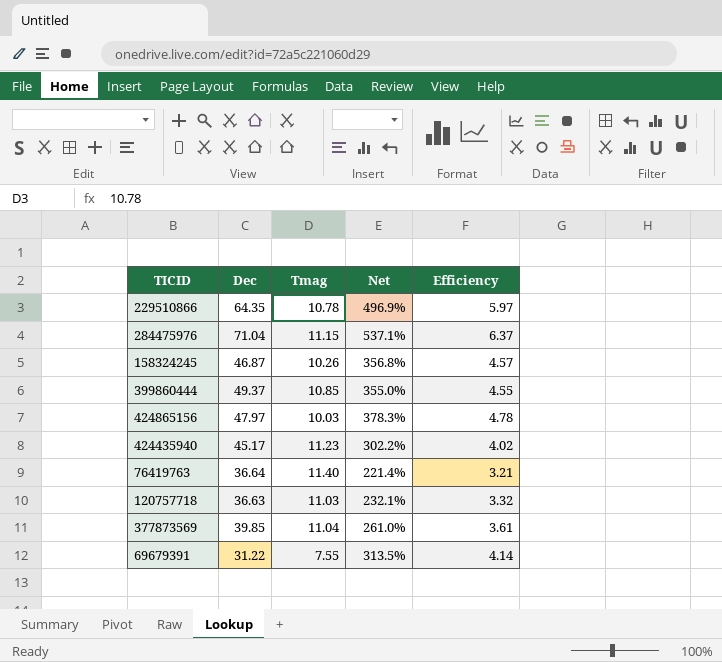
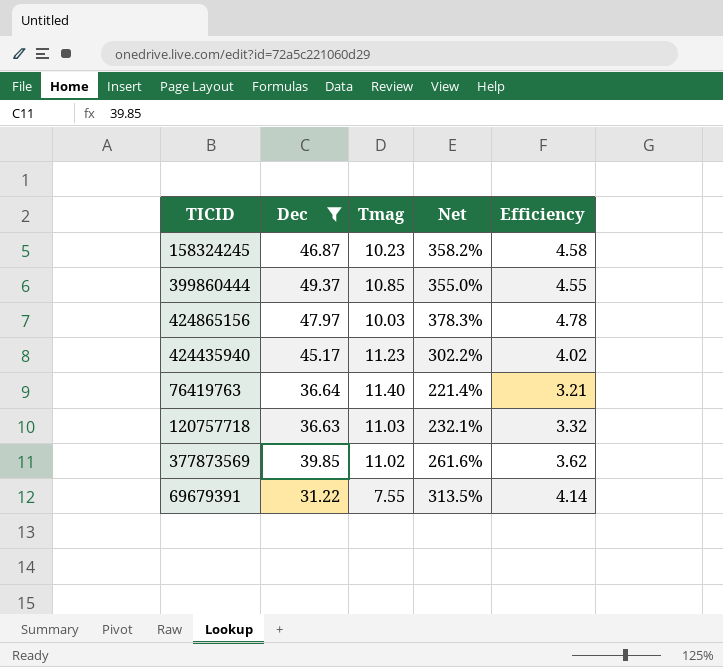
filter: none -> Dec <= 49.37
158324245 | Tmag: 10.26 -> 10.23
158324245 | Net: 356.8% -> 358.2%
158324245 | Efficiency: 4.57 -> 4.58
377873569 | Tmag: 11.04 -> 11.02
377873569 | Net: 261.0% -> 261.6%
377873569 | Efficiency: 3.61 -> 3.62

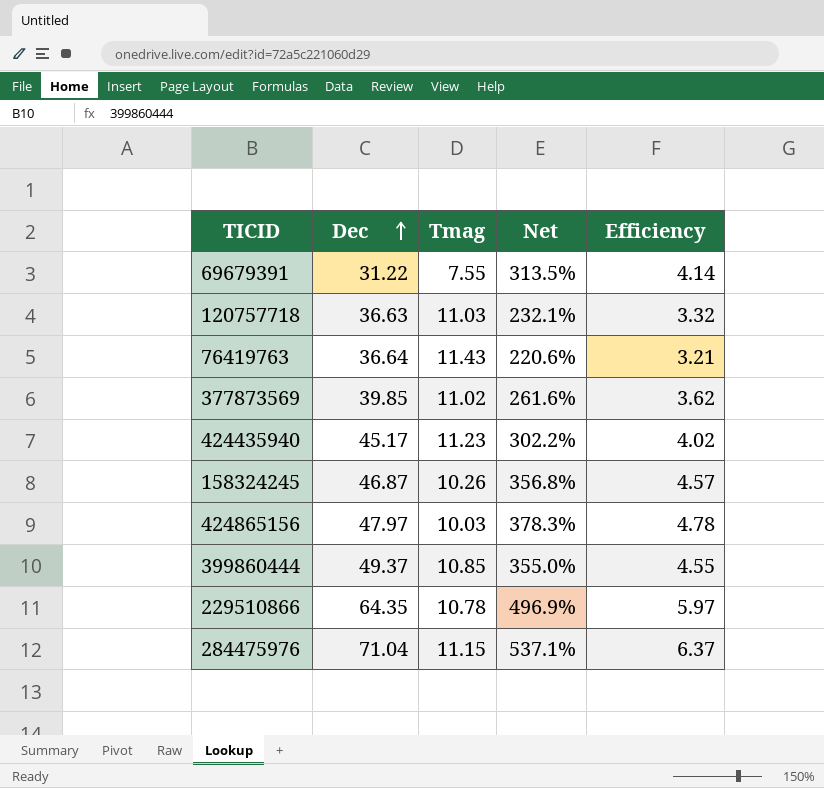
filter: Dec <= 49.37 -> none
row order: none -> Dec ascending
76419763 | Tmag: 11.40 -> 11.43
76419763 | Net: 221.4% -> 220.6%
158324245 | Tmag: 10.23 -> 10.26
158324245 | Net: 358.2% -> 356.8%
158324245 | Efficiency: 4.58 -> 4.57

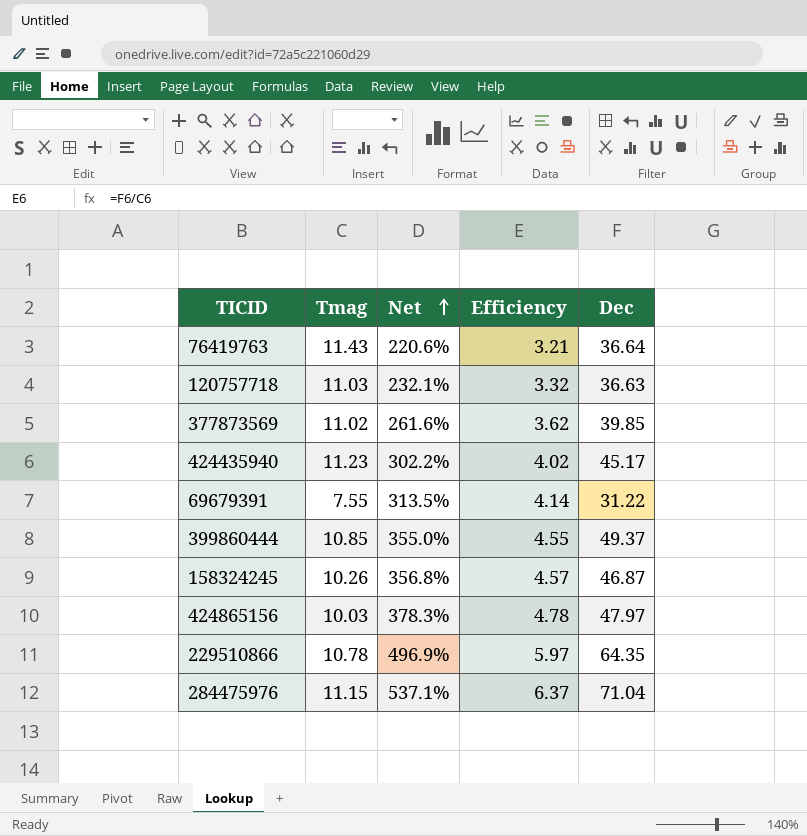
row order: Dec ascending -> Net ascending
column Dec | position: 2 -> 5

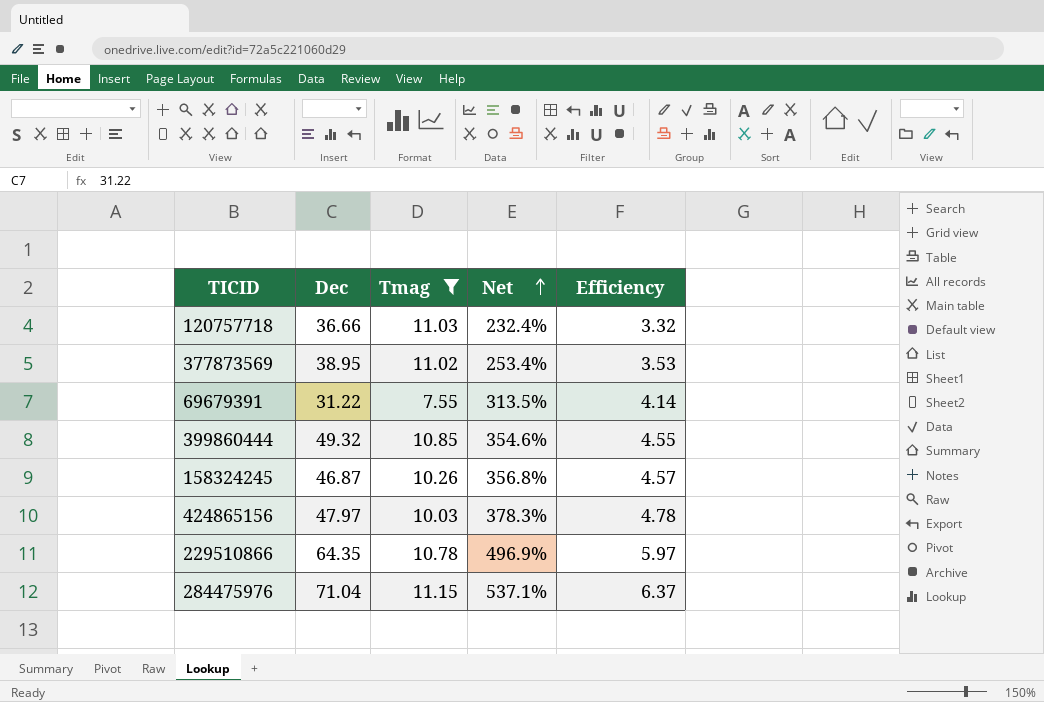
filter: none -> Tmag <= 11.15
column Dec | position: 5 -> 2
120757718 | Dec: 36.63 -> 36.66
120757718 | Net: 232.1% -> 232.4%
377873569 | Dec: 39.85 -> 38.95
377873569 | Net: 261.6% -> 253.4%
377873569 | Efficiency: 3.62 -> 3.53
399860444 | Dec: 49.37 -> 49.32
399860444 | Net: 355.0% -> 354.6%

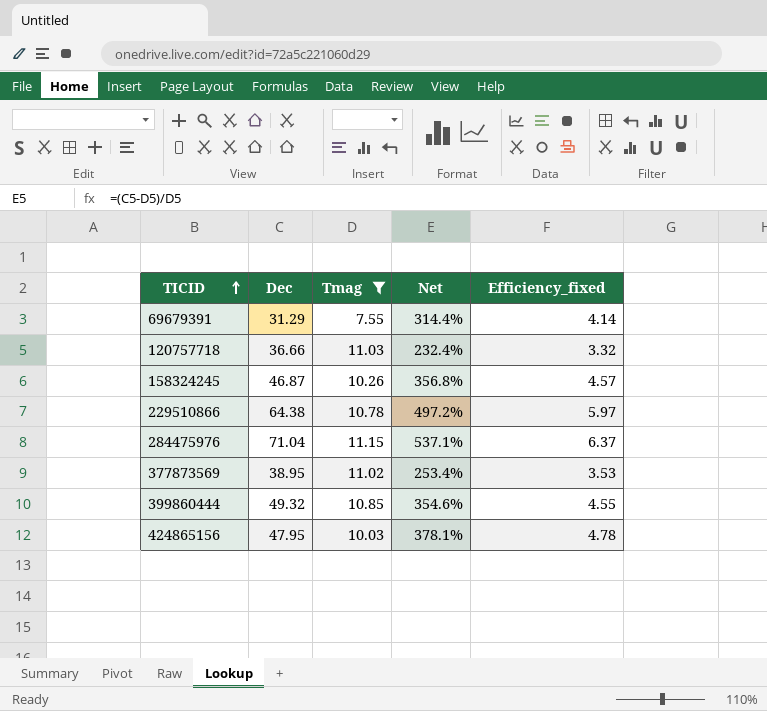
row order: Net ascending -> TICID ascending
column name: Efficiency -> Efficiency_fixed
69679391 | Dec: 31.22 -> 31.29
69679391 | Net: 313.5% -> 314.4%
229510866 | Dec: 64.35 -> 64.38
229510866 | Net: 496.9% -> 497.2%
424865156 | Dec: 47.97 -> 47.95
424865156 | Net: 378.3% -> 378.1%

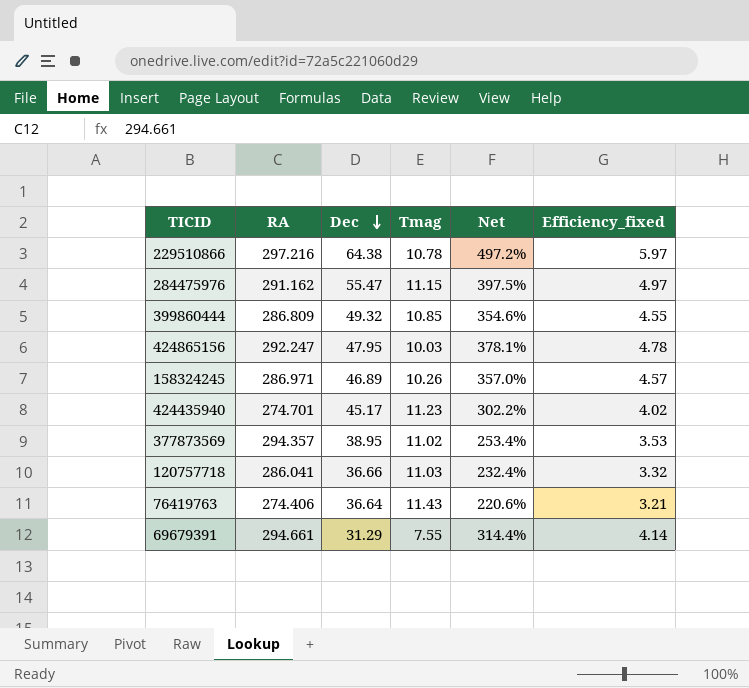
filter: Tmag <= 11.15 -> none
row order: TICID ascending -> Dec descending
column RA | position: none -> 2
284475976 | Dec: 71.04 -> 55.47
284475976 | Net: 537.1% -> 397.5%
284475976 | Efficiency_fixed: 6.37 -> 4.97
158324245 | Dec: 46.87 -> 46.89
158324245 | Net: 356.8% -> 357.0%

